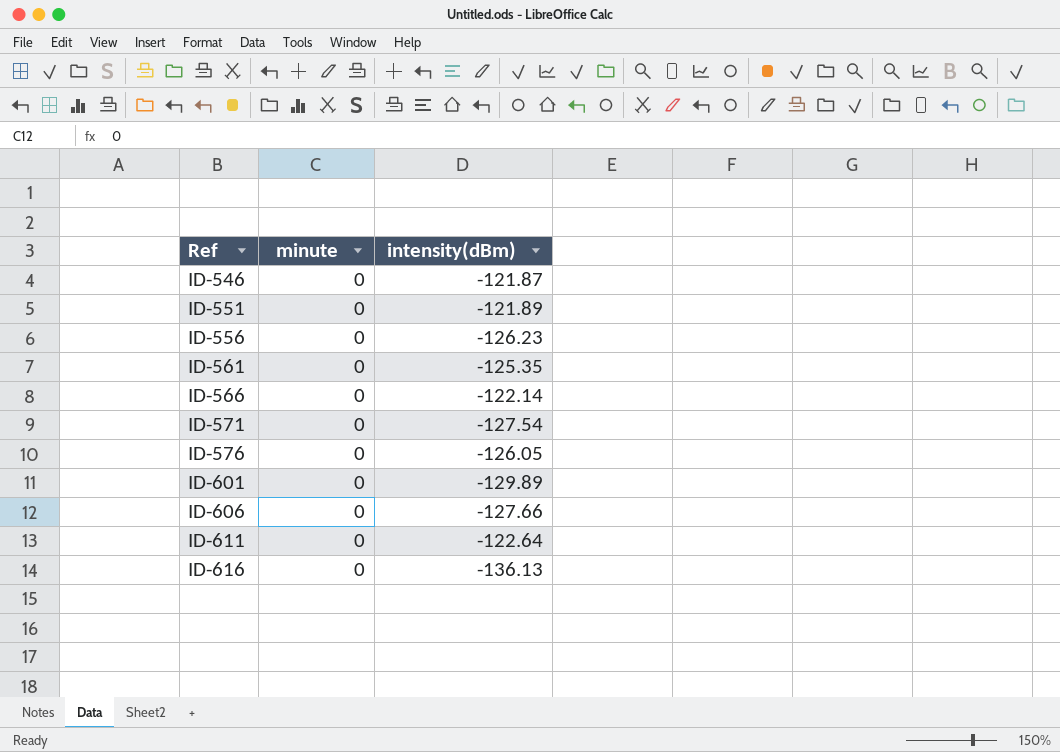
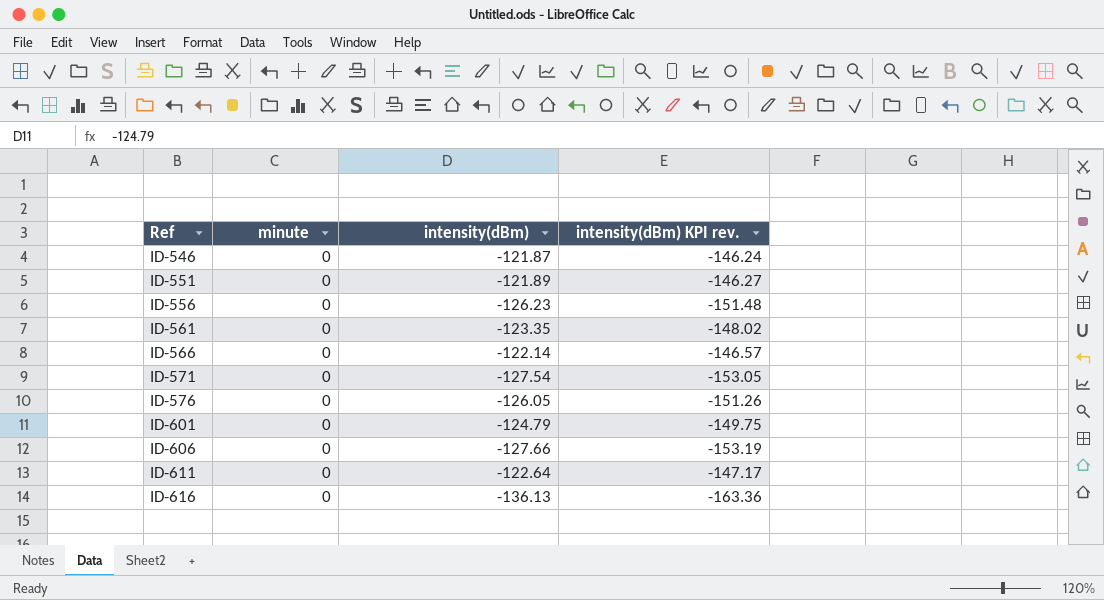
column intensity(dBm) KPI rev. | formula: none -> [intensity(dBm)] * 1.2
ID-561 | intensity(dBm): -125.35 -> -123.35
ID-601 | intensity(dBm): -129.89 -> -124.79

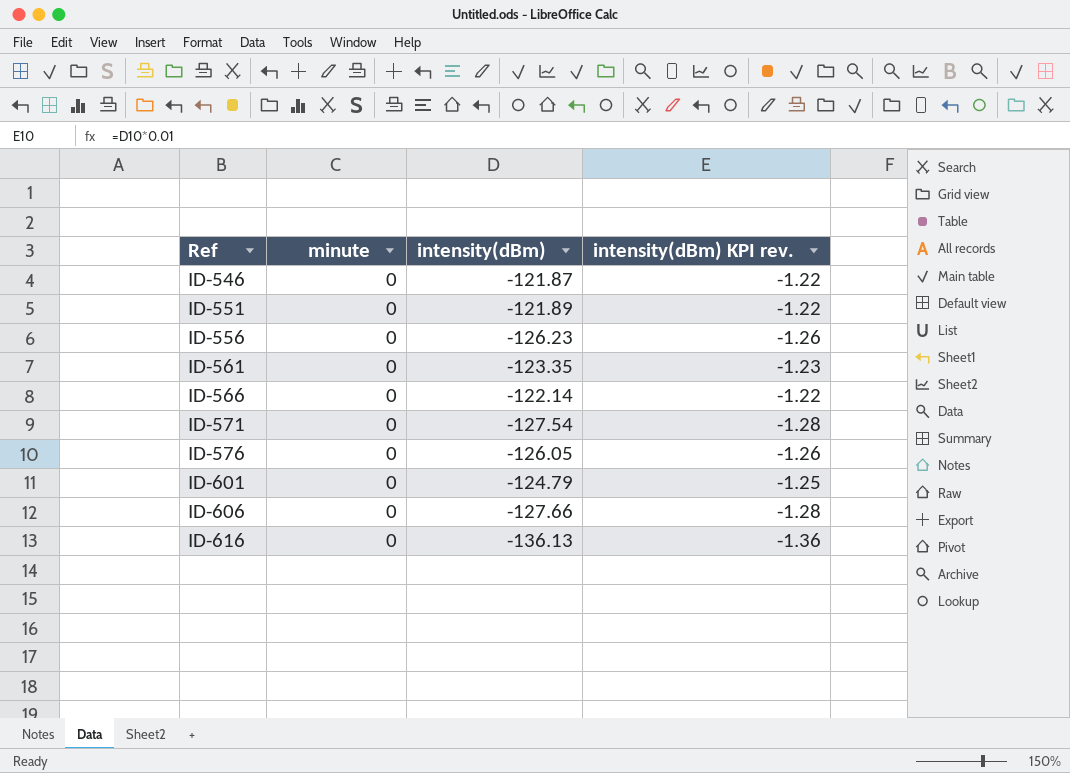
column intensity(dBm) KPI rev. | formula: [intensity(dBm)] * 1.2 -> [intensity(dBm)] * 0.01
row ID-611: 0 | -122.64 | -147.17 -> none

